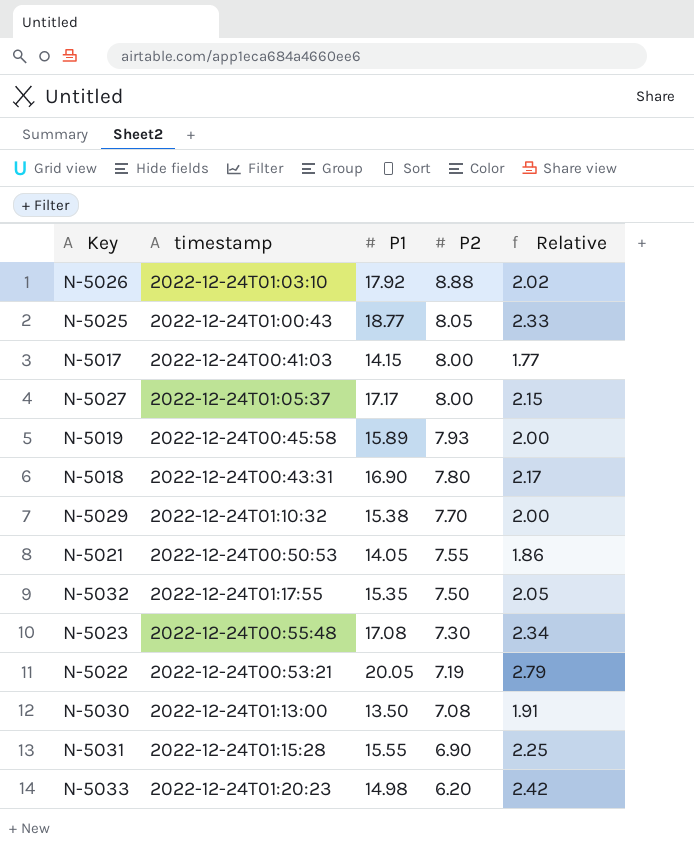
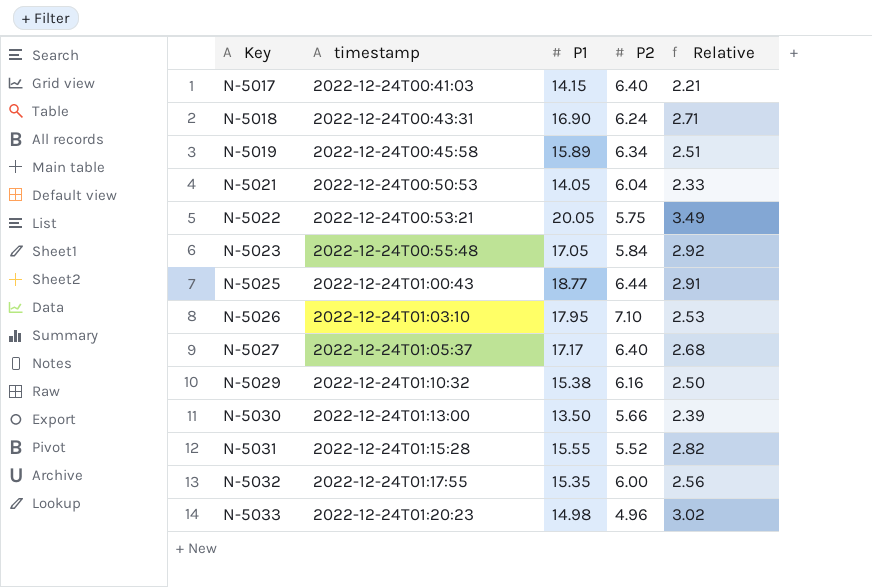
row order: P2 descending -> Key ascending
N-5017 | P2: 8.00 -> 6.40
N-5017 | Relative: 1.77 -> 2.21
N-5018 | P2: 7.80 -> 6.24
N-5018 | Relative: 2.17 -> 2.71
N-5019 | P2: 7.93 -> 6.34
N-5019 | Relative: 2.00 -> 2.51
N-5021 | P2: 7.55 -> 6.04
N-5021 | Relative: 1.86 -> 2.33
N-5022 | P2: 7.19 -> 5.75
N-5022 | Relative: 2.79 -> 3.49
N-5023 | P1: 17.08 -> 17.05
N-5023 | P2: 7.30 -> 5.84
N-5023 | Relative: 2.34 -> 2.92
N-5025 | P2: 8.05 -> 6.44
N-5025 | Relative: 2.33 -> 2.91
N-5026 | P1: 17.92 -> 17.95
N-5026 | P2: 8.88 -> 7.10
N-5026 | Relative: 2.02 -> 2.53
N-5027 | P2: 8.00 -> 6.40
N-5027 | Relative: 2.15 -> 2.68
N-5029 | P2: 7.70 -> 6.16
N-5029 | Relative: 2.00 -> 2.50
N-5030 | P2: 7.08 -> 5.66
N-5030 | Relative: 1.91 -> 2.39
N-5031 | P2: 6.90 -> 5.52
N-5031 | Relative: 2.25 -> 2.82
N-5032 | P2: 7.50 -> 6.00
N-5032 | Relative: 2.05 -> 2.56
N-5033 | P2: 6.20 -> 4.96
N-5033 | Relative: 2.42 -> 3.02

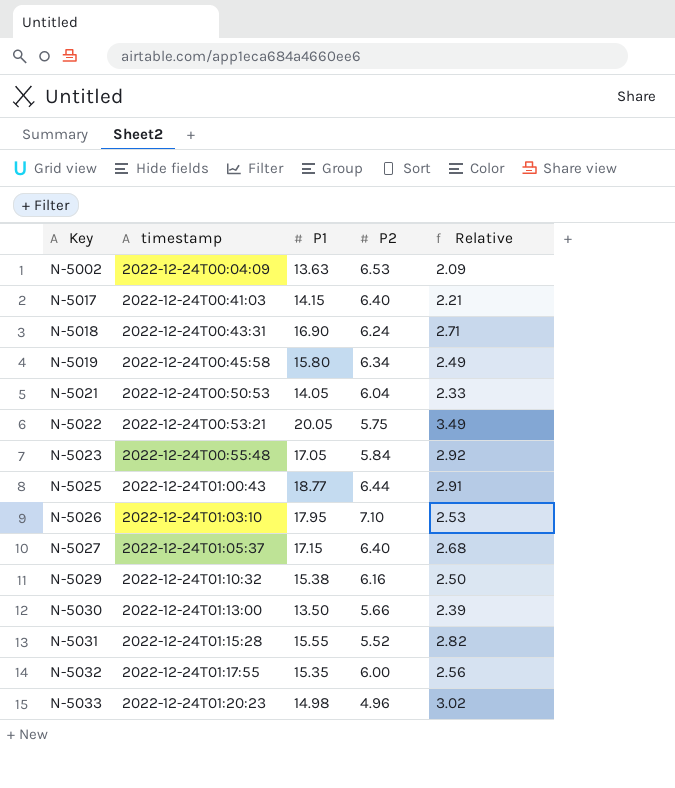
row N-5002: none -> 2022-12-24T00:04:09 | 13.63 | 6.53 | 2.09
N-5019 | P1: 15.89 -> 15.80
N-5019 | Relative: 2.51 -> 2.49
N-5027 | P1: 17.17 -> 17.15

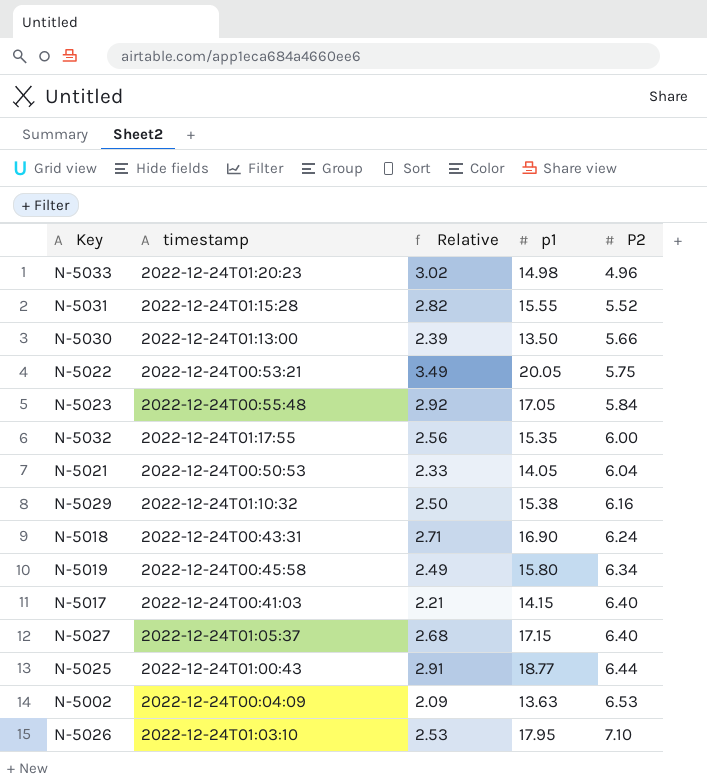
row order: Key ascending -> P2 ascending
column Relative | position: 5 -> 3
column name: P1 -> p1

